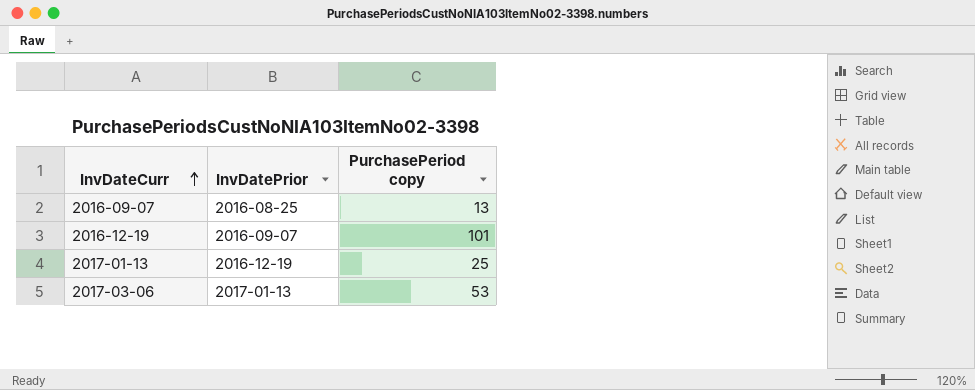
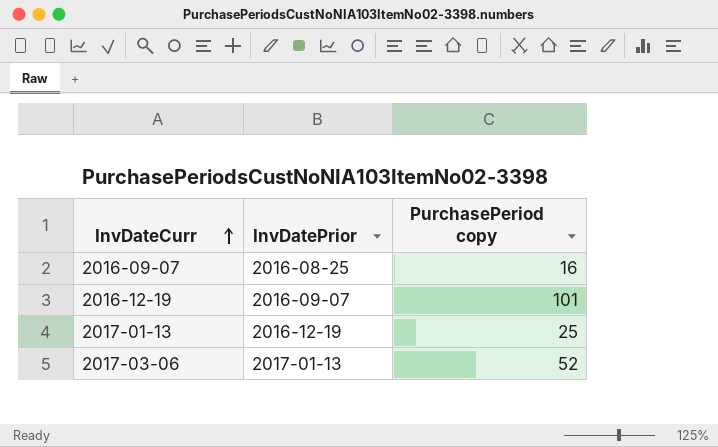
2016-09-07 | PurchasePeriod copy: 13 -> 16
2017-03-06 | PurchasePeriod copy: 53 -> 52

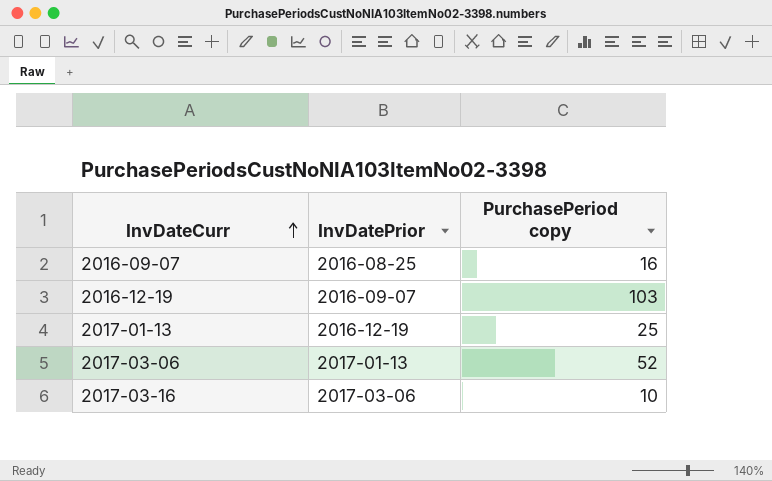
2016-12-19 | PurchasePeriod copy: 101 -> 103
row 2017-03-16: none -> 2017-03-06 | 10

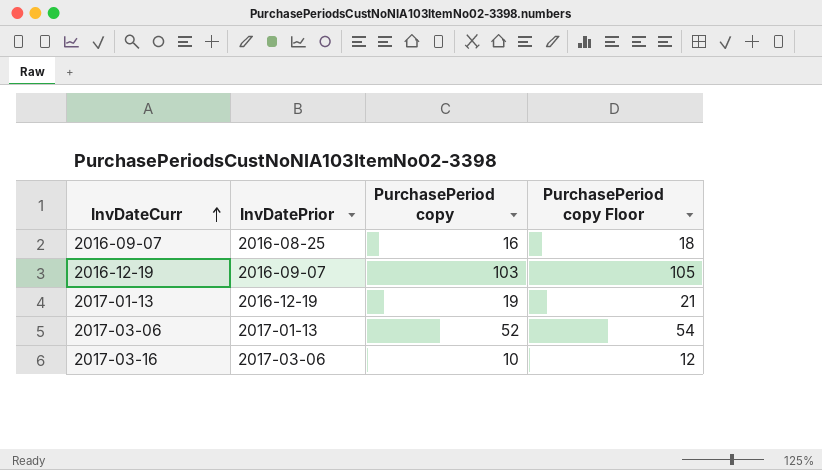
column PurchasePeriod copy Floor | formula: none -> [PurchasePeriod copy] + 2
2017-01-13 | PurchasePeriod copy: 25 -> 19

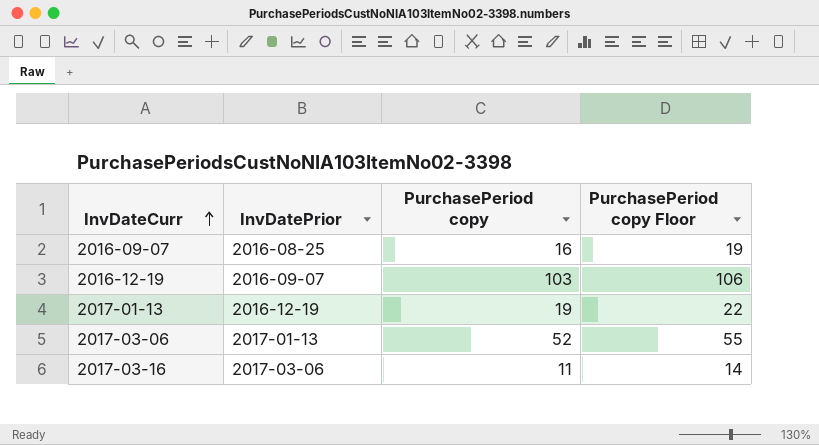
column PurchasePeriod copy Floor | formula: [PurchasePeriod copy] + 2 -> [PurchasePeriod copy] + 3
2017-03-16 | PurchasePeriod copy: 10 -> 11

